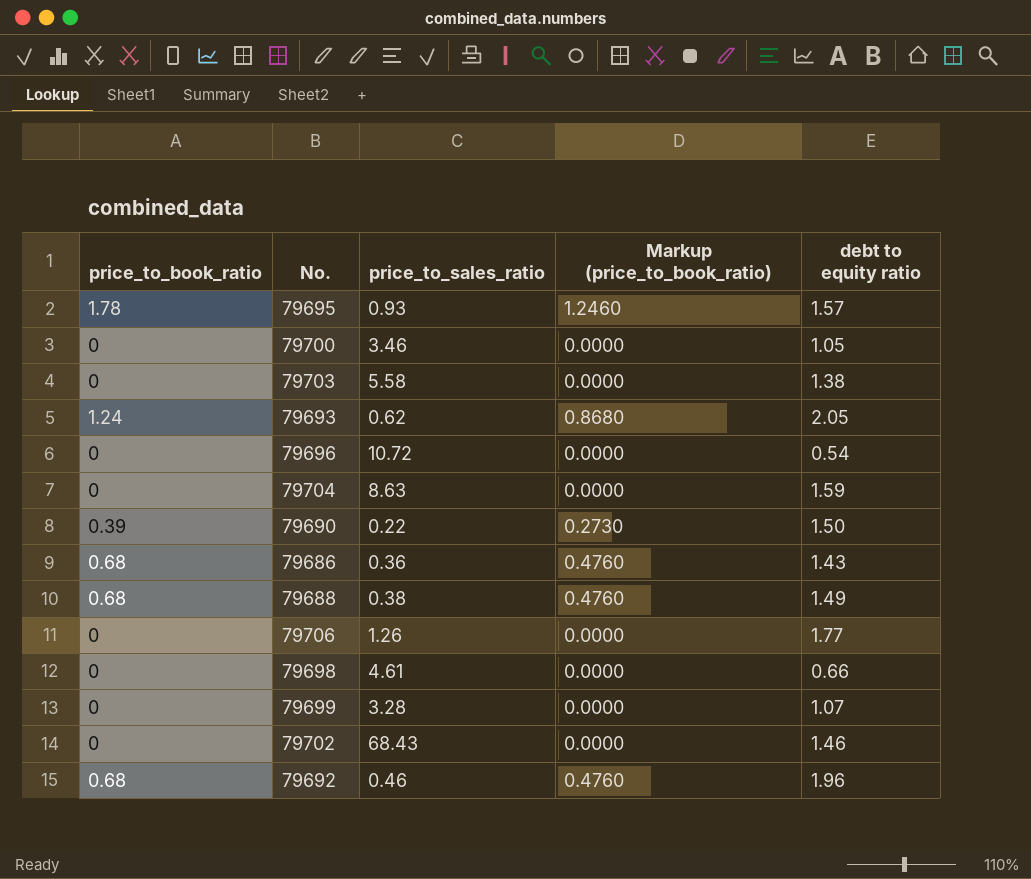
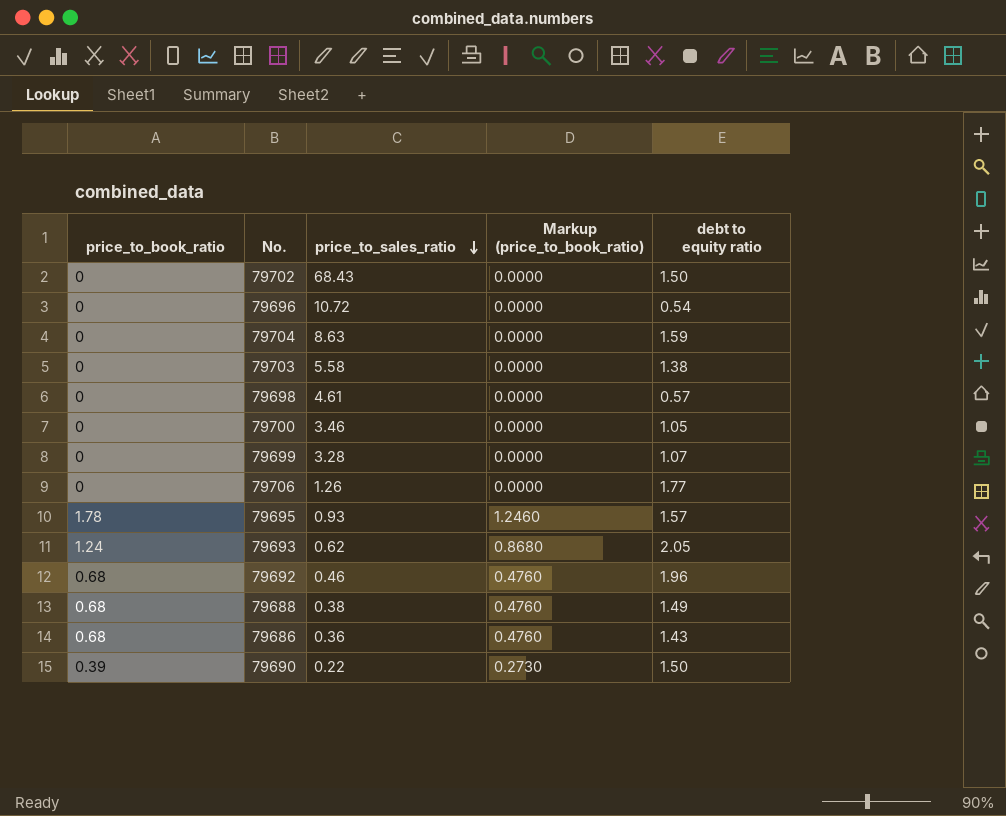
row order: none -> price_to_sales_ratio descending
79702 | debt to equity ratio: 1.46 -> 1.50
79698 | debt to equity ratio: 0.66 -> 0.57

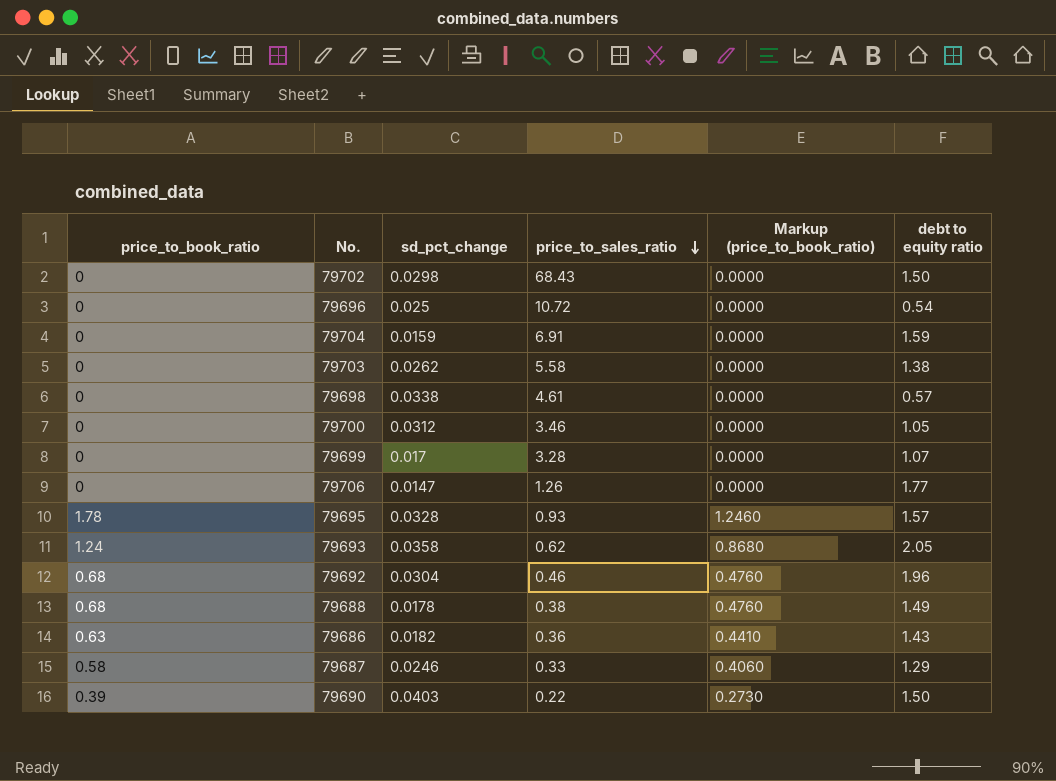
column sd_pct_change | position: none -> 3
79704 | price_to_sales_ratio: 8.63 -> 6.91
79686 | price_to_book_ratio: 0.68 -> 0.63
79686 | Markup (price_to_book_ratio): 0.4760 -> 0.4410
row 79687: none -> 0.58 | 0.0246 | 0.33 | 0.4060 | 1.29

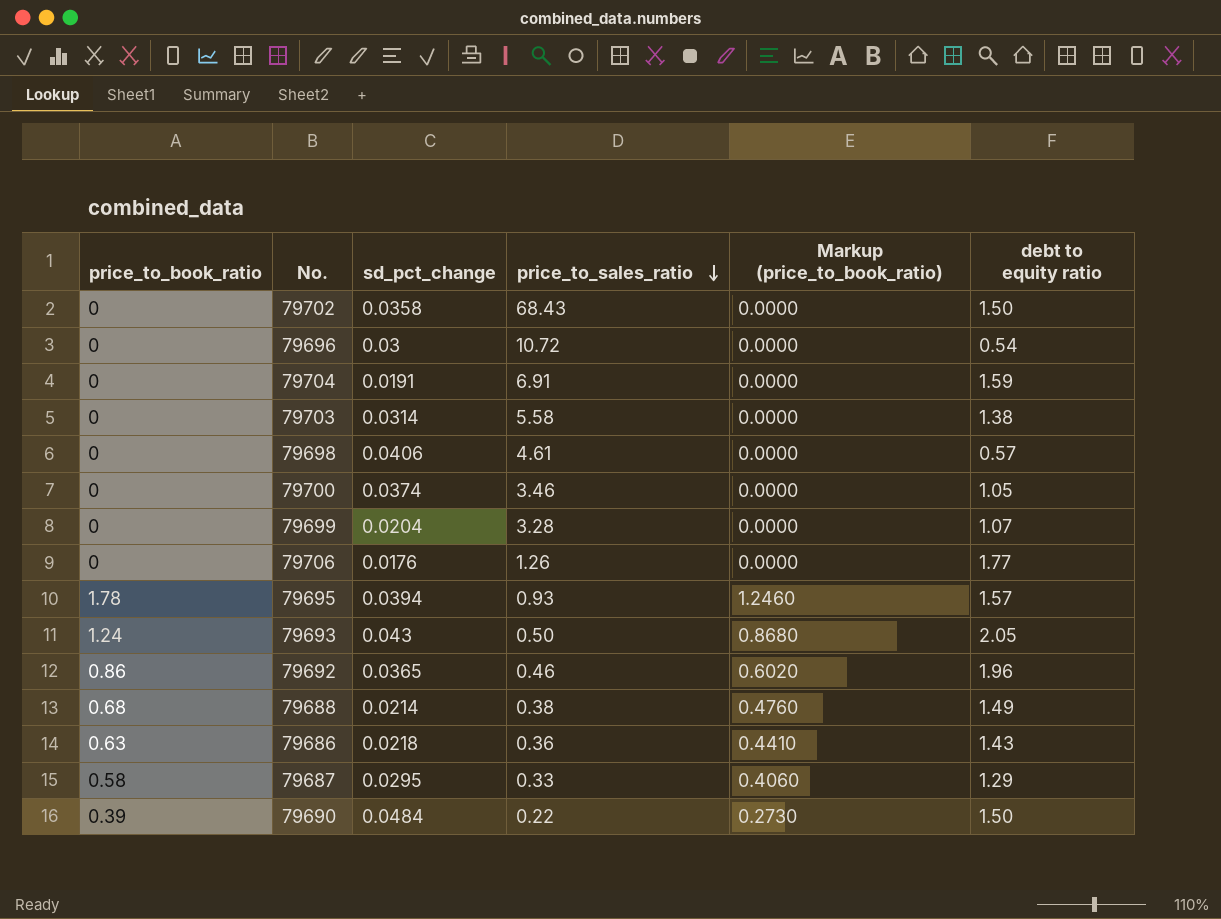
79702 | sd_pct_change: 0.0298 -> 0.0358
79696 | sd_pct_change: 0.025 -> 0.03
79704 | sd_pct_change: 0.0159 -> 0.0191
79703 | sd_pct_change: 0.0262 -> 0.0314
79698 | sd_pct_change: 0.0338 -> 0.0406
79700 | sd_pct_change: 0.0312 -> 0.0374
79699 | sd_pct_change: 0.017 -> 0.0204
79706 | sd_pct_change: 0.0147 -> 0.0176
79695 | sd_pct_change: 0.0328 -> 0.0394
79693 | sd_pct_change: 0.0358 -> 0.043
79693 | price_to_sales_ratio: 0.62 -> 0.50
79692 | price_to_book_ratio: 0.68 -> 0.86
79692 | sd_pct_change: 0.0304 -> 0.0365
79692 | Markup (price_to_book_ratio): 0.4760 -> 0.6020
79688 | sd_pct_change: 0.0178 -> 0.0214
79686 | sd_pct_change: 0.0182 -> 0.0218
79687 | sd_pct_change: 0.0246 -> 0.0295
79690 | sd_pct_change: 0.0403 -> 0.0484

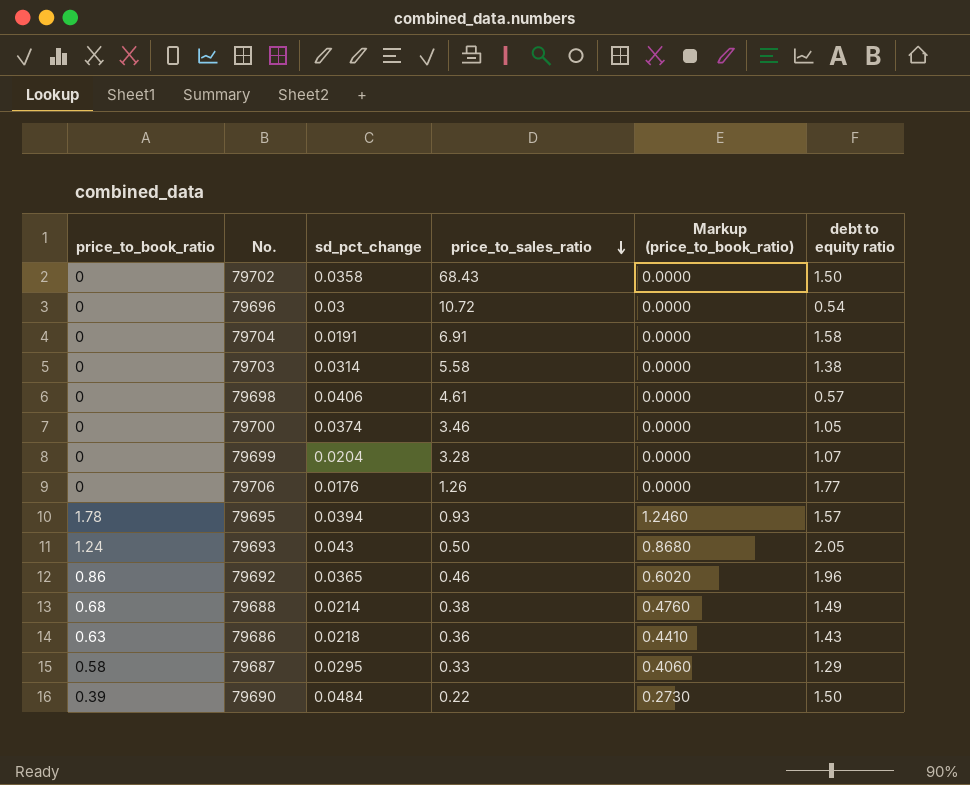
79704 | debt to equity ratio: 1.59 -> 1.58

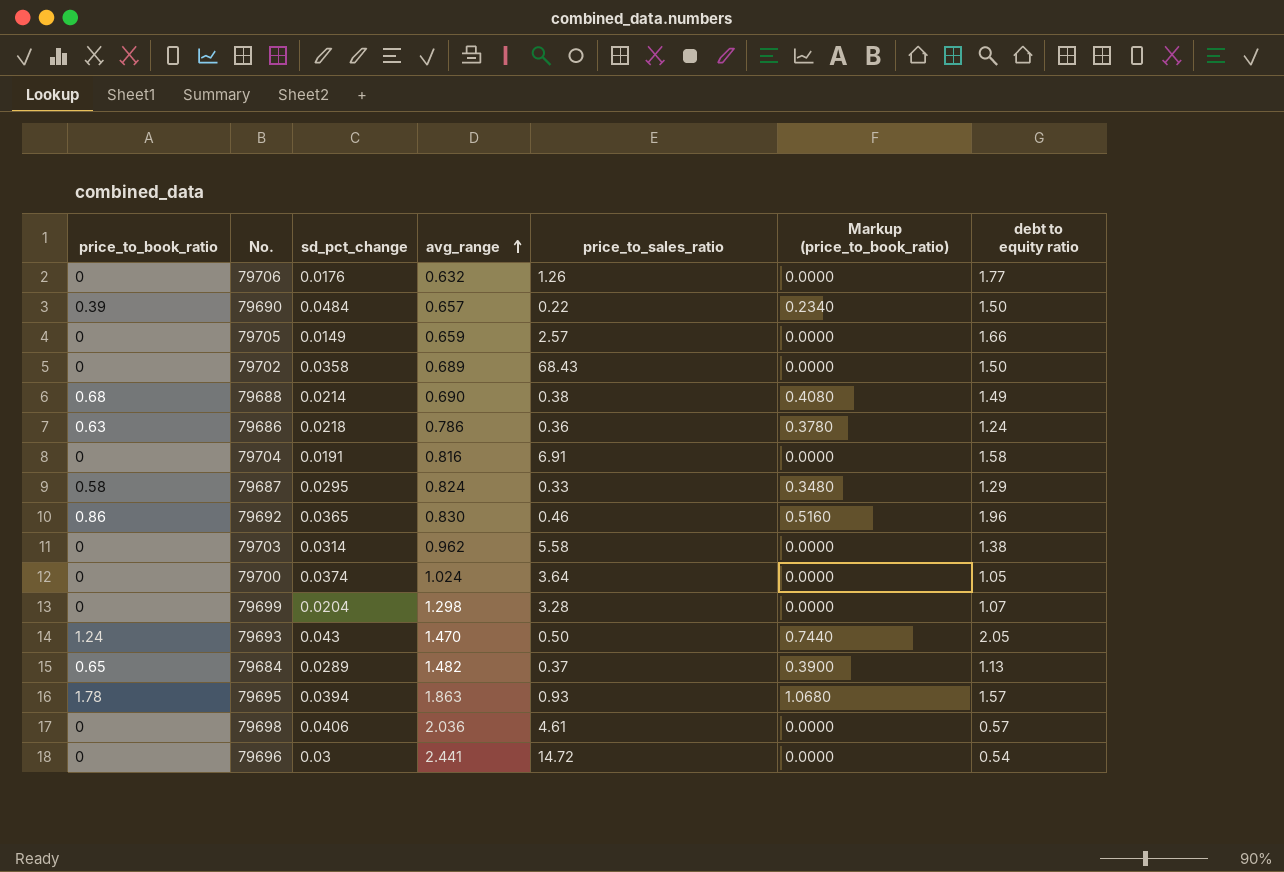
row order: price_to_sales_ratio descending -> avg_range ascending
column avg_range | position: none -> 4
column Markup (price_to_book_ratio) | formula: [price_to_book_ratio] * 0.7 -> [price_to_book_ratio] * 0.6
row 79705: none -> 0 | 0.0149 | 0.659 | 2.57 | 0.0000 | 1.66
79686 | debt to equity ratio: 1.43 -> 1.24
79700 | price_to_sales_ratio: 3.46 -> 3.64
row 79684: none -> 0.65 | 0.0289 | 1.482 | 0.37 | 0.3900 | 1.13
79696 | price_to_sales_ratio: 10.72 -> 14.72

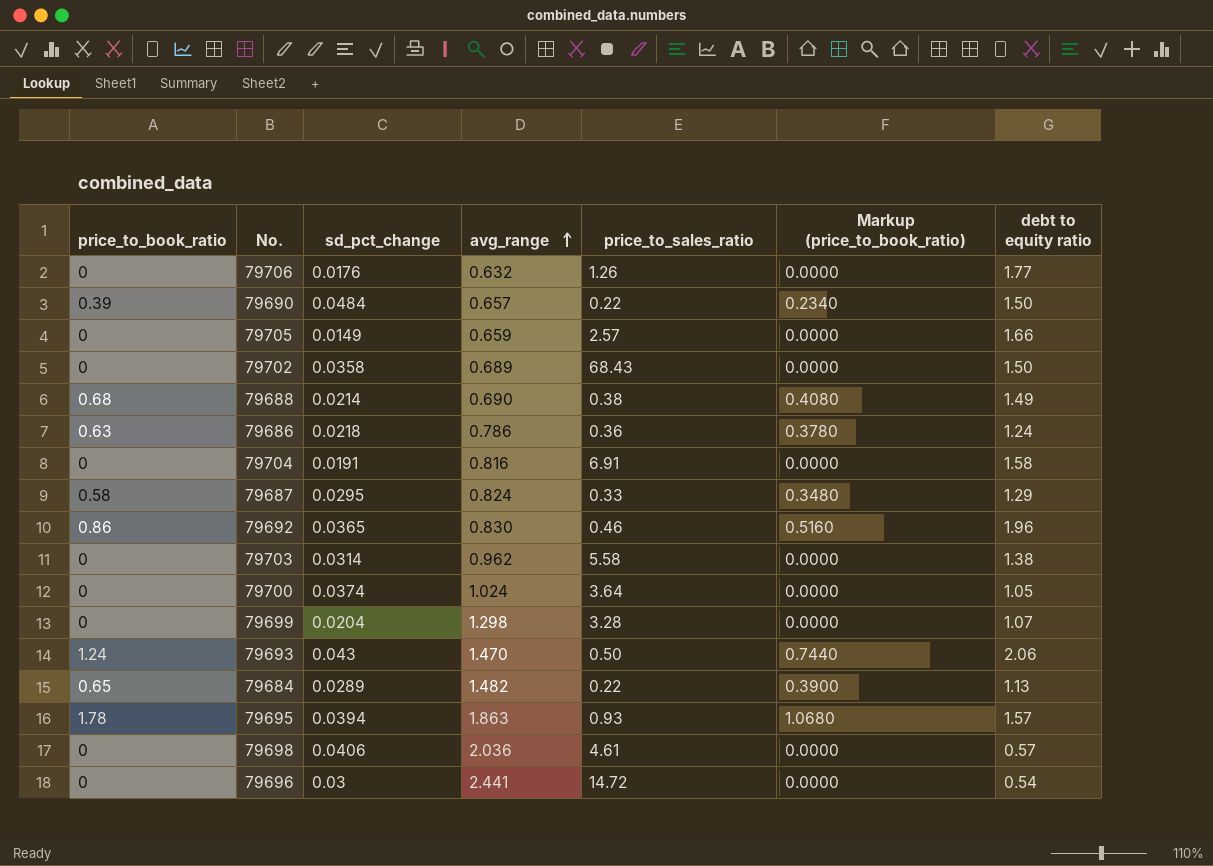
79693 | debt to equity ratio: 2.05 -> 2.06
79684 | price_to_sales_ratio: 0.37 -> 0.22

